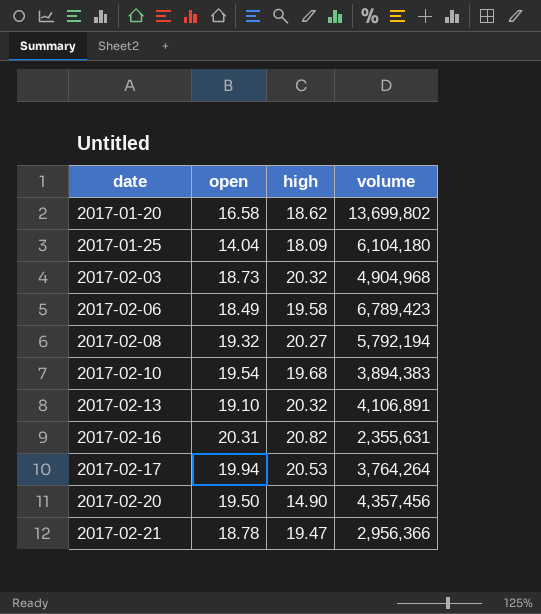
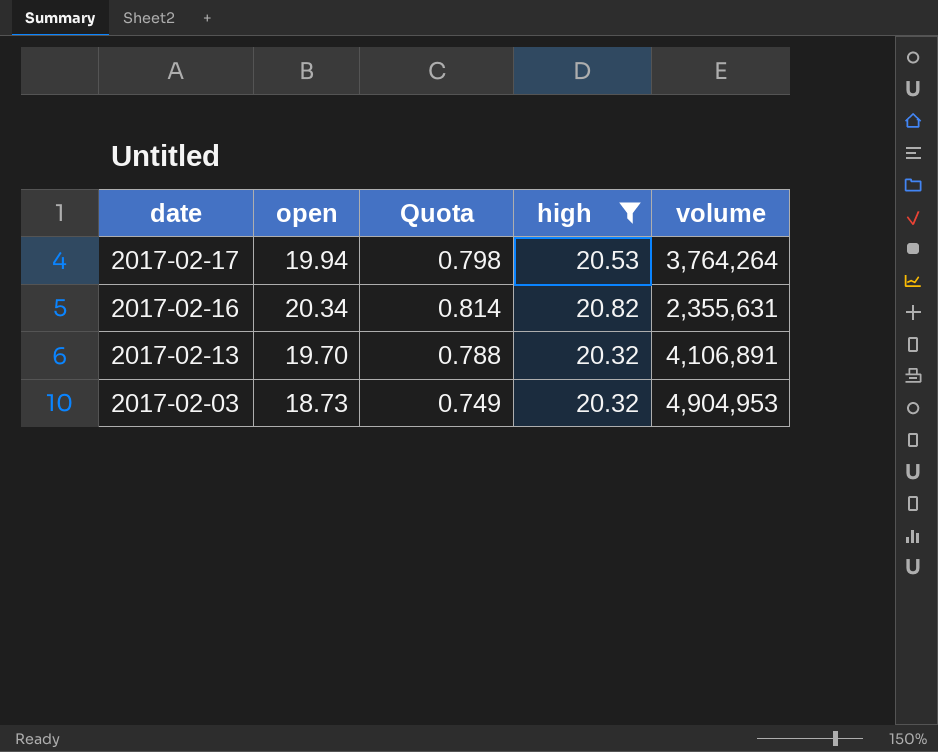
filter: none -> high >= 20.32
row order: date ascending -> date descending
column Quota | formula: none -> [open] * 0.04
2017-02-16 | open: 20.31 -> 20.34
2017-02-13 | open: 19.10 -> 19.70
2017-02-03 | volume: 4,904,968 -> 4,904,953

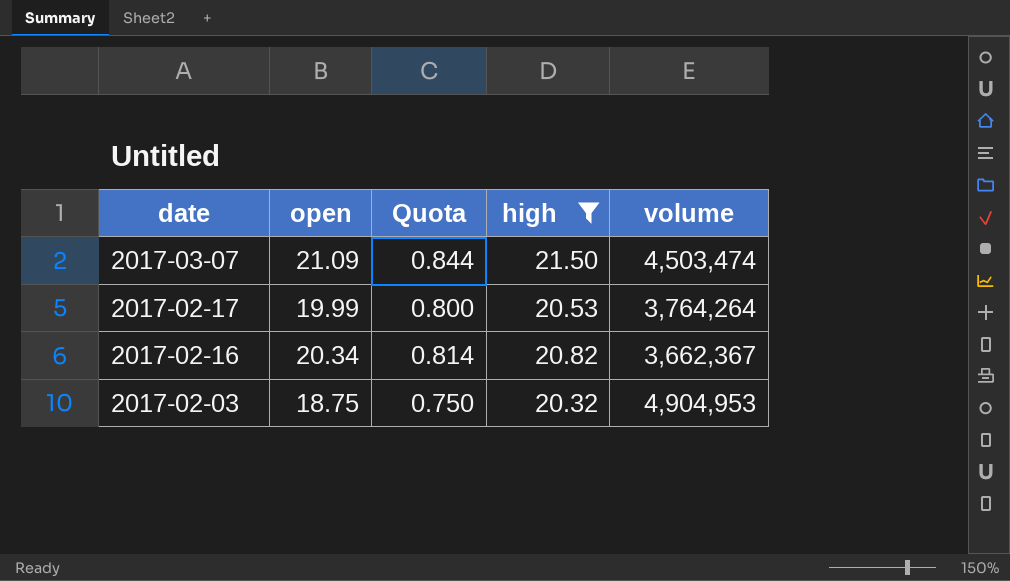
row 2017-02-13: 19.70 | 0.788 | 20.32 | 4,106,891 -> none
row 2017-03-07: none -> 21.09 | 0.844 | 21.50 | 4,503,474
2017-02-17 | open: 19.94 -> 19.99
2017-02-17 | Quota: 0.798 -> 0.800
2017-02-16 | volume: 2,355,631 -> 3,662,367
2017-02-03 | open: 18.73 -> 18.75
2017-02-03 | Quota: 0.749 -> 0.750

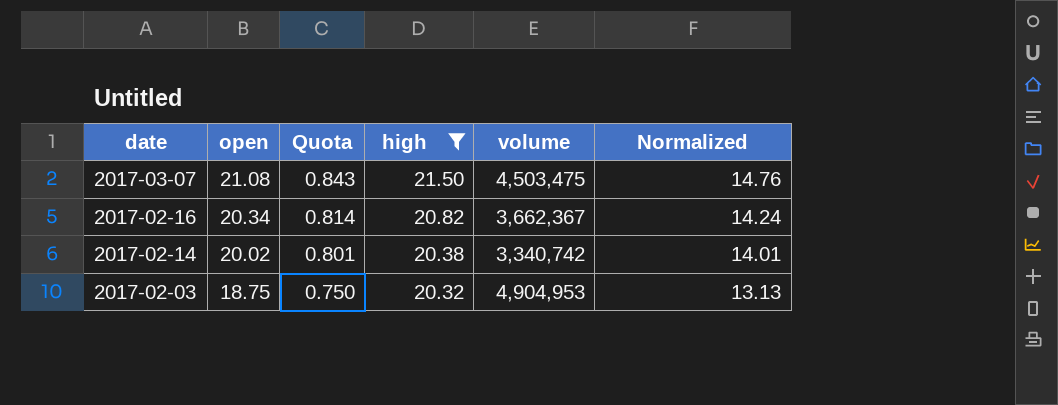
column Normalized | formula: none -> [open] * 0.7
row 2017-02-17: 19.99 | 0.800 | 20.53 | 3,764,264 -> none
2017-03-07 | open: 21.09 -> 21.08
2017-03-07 | Quota: 0.844 -> 0.843
2017-03-07 | volume: 4,503,474 -> 4,503,475
row 2017-02-14: none -> 20.02 | 0.801 | 20.38 | 3,340,742 | 14.01

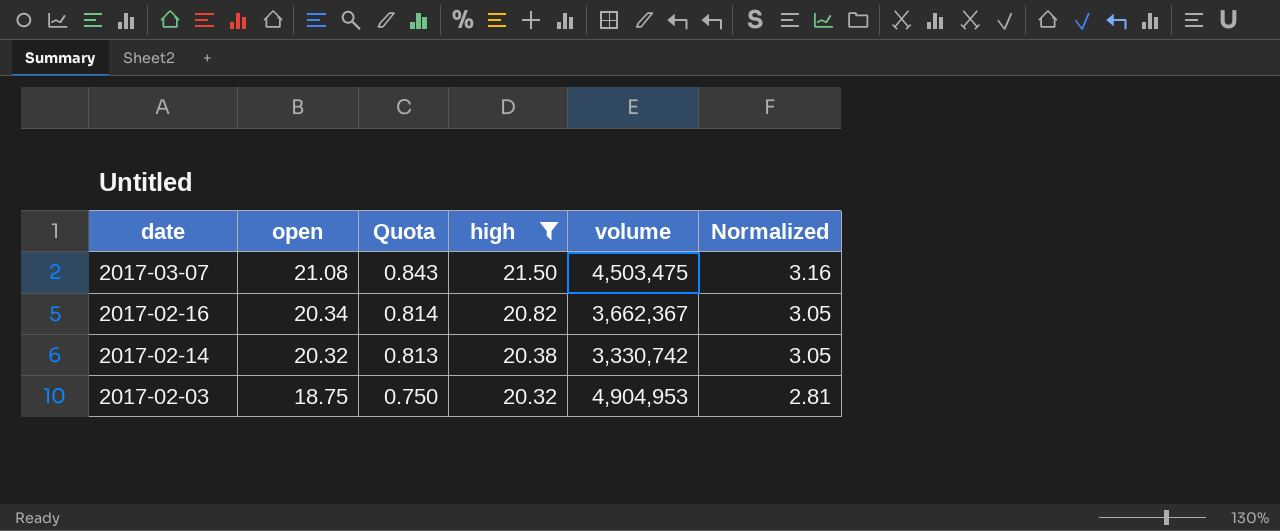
column Normalized | formula: [open] * 0.7 -> [open] * 0.15
2017-02-14 | open: 20.02 -> 20.32
2017-02-14 | Quota: 0.801 -> 0.813
2017-02-14 | volume: 3,340,742 -> 3,330,742

